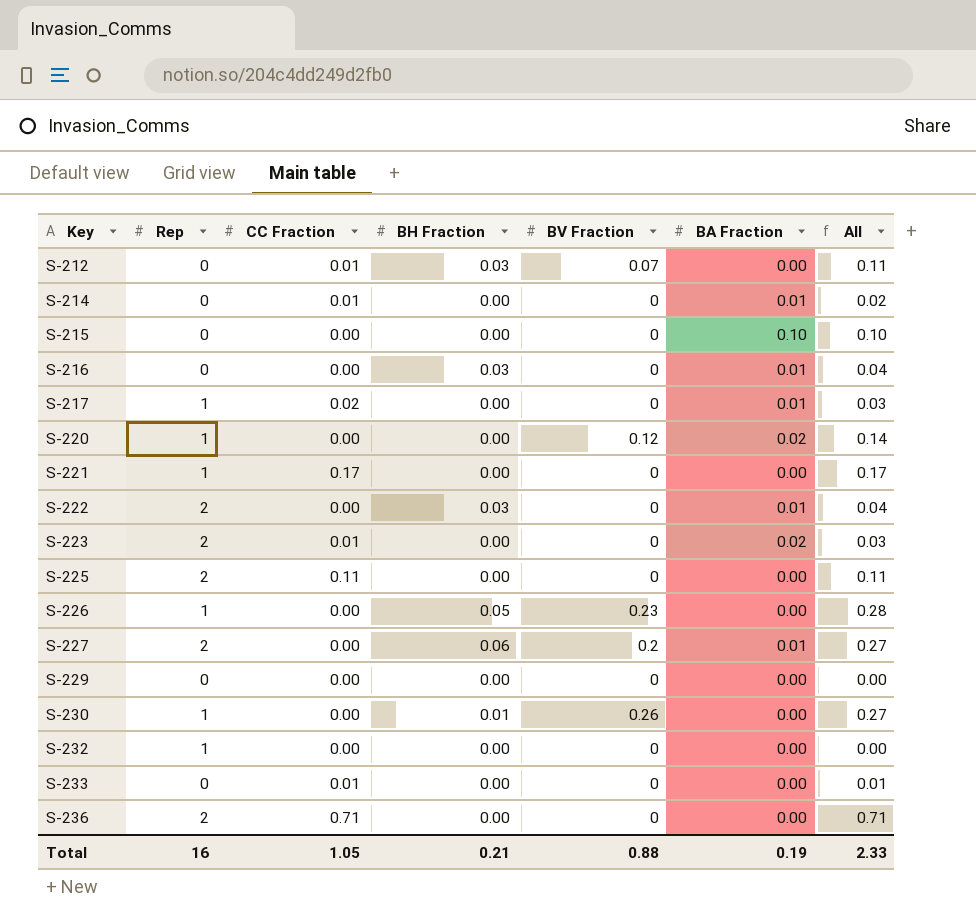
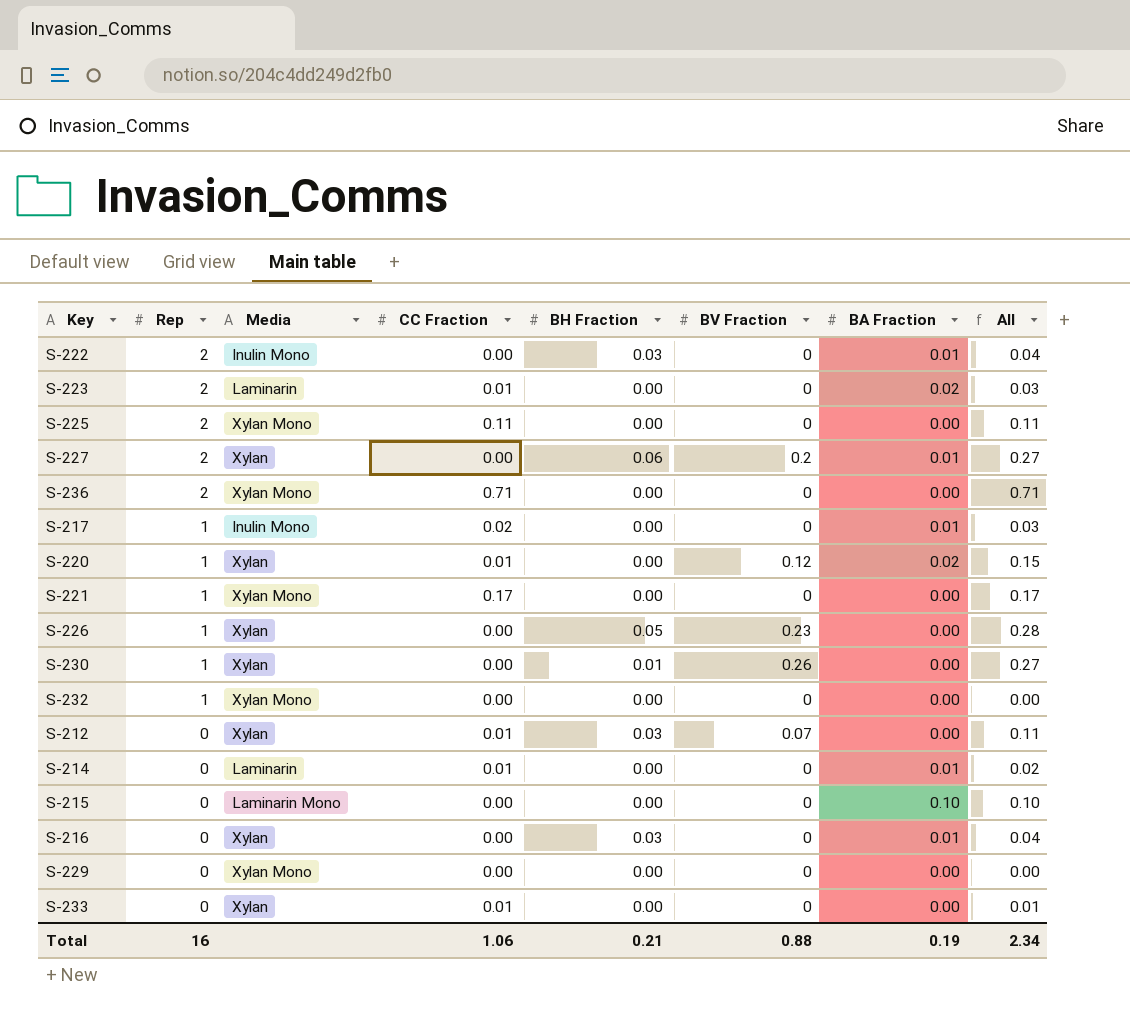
row order: Key ascending -> Rep descending
column Media | position: none -> 3
S-220 | CC Fraction: 0.00 -> 0.01
S-220 | All: 0.14 -> 0.15
Total | CC Fraction: 1.05 -> 1.06
Total | All: 2.33 -> 2.34

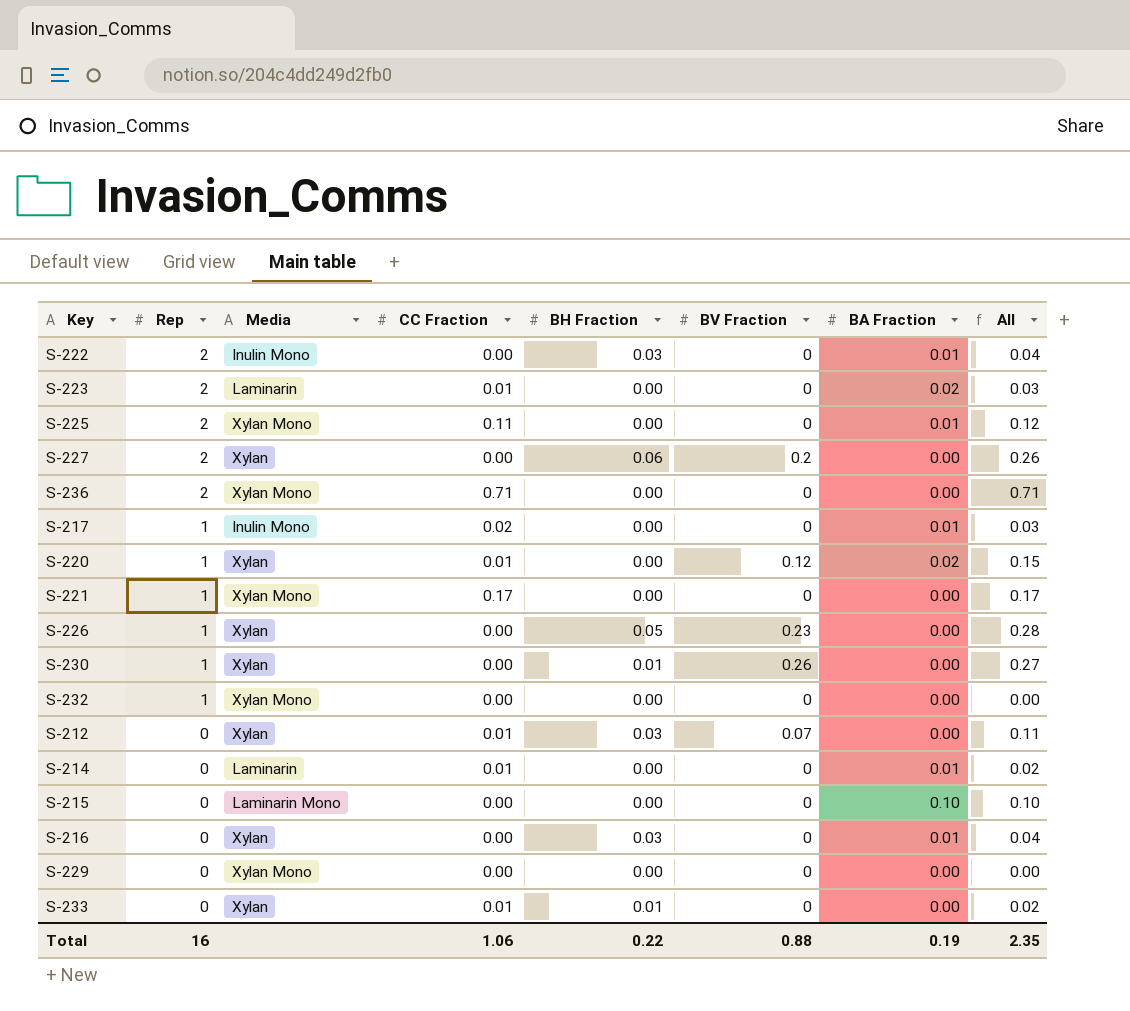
S-225 | BA Fraction: 0.00 -> 0.01
S-225 | All: 0.11 -> 0.12
S-227 | BA Fraction: 0.01 -> 0.00
S-227 | All: 0.27 -> 0.26
S-233 | BH Fraction: 0.00 -> 0.01
S-233 | All: 0.01 -> 0.02
Total | BH Fraction: 0.21 -> 0.22
Total | All: 2.34 -> 2.35

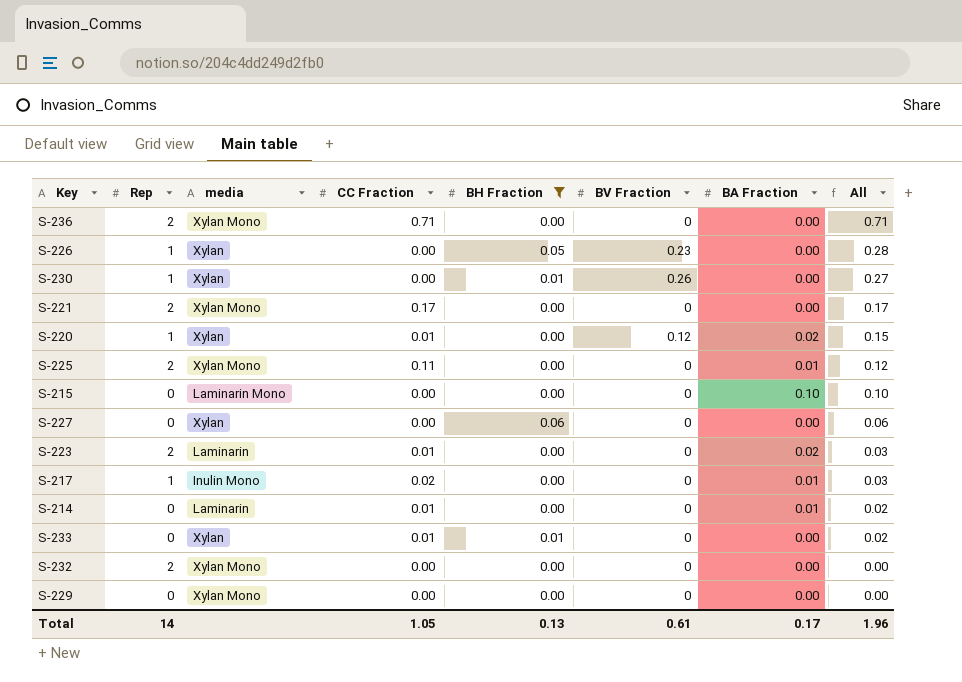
filter: none -> BH Fraction != 0.03
row order: Rep descending -> All descending
column name: Media -> media
S-221 | Rep: 1 -> 2
S-227 | Rep: 2 -> 0
S-227 | BV Fraction: 0.2 -> 0
S-227 | All: 0.26 -> 0.06
S-232 | Rep: 1 -> 2
Total | Rep: 16 -> 14
Total | CC Fraction: 1.06 -> 1.05
Total | BH Fraction: 0.22 -> 0.13
Total | BV Fraction: 0.88 -> 0.61
Total | BA Fraction: 0.19 -> 0.17
Total | All: 2.35 -> 1.96

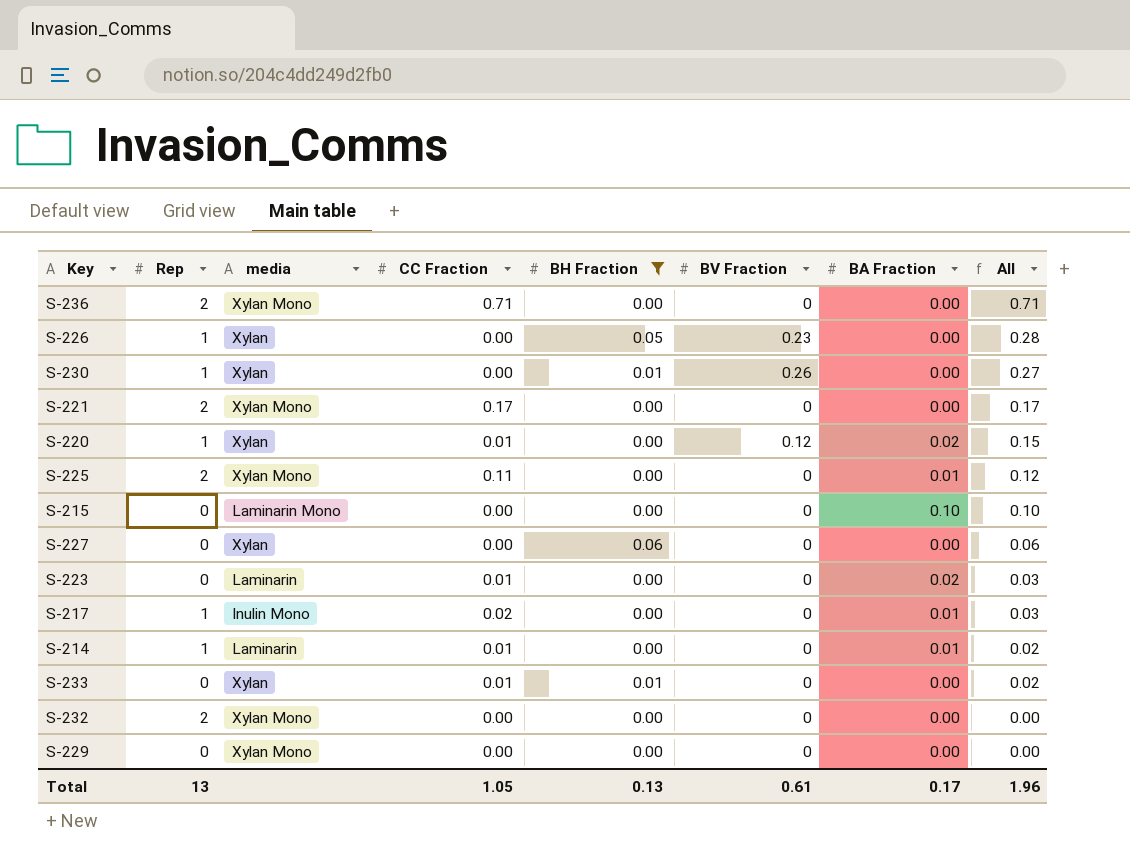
S-223 | Rep: 2 -> 0
S-214 | Rep: 0 -> 1
Total | Rep: 14 -> 13

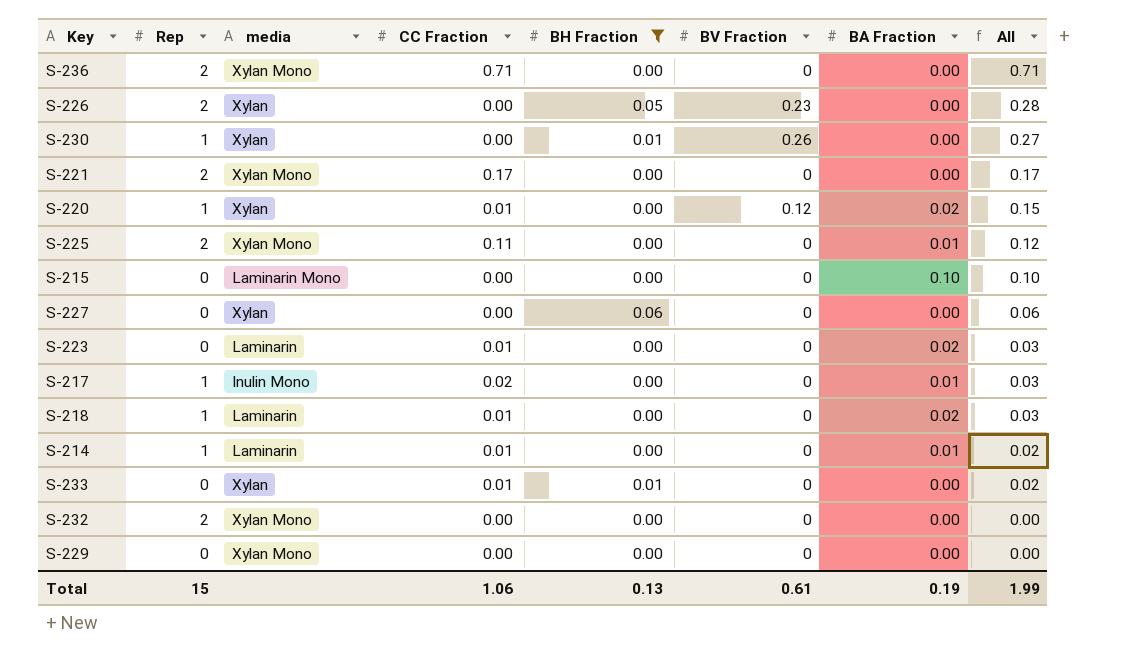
S-226 | Rep: 1 -> 2
row S-218: none -> 1 | Laminarin | 0.01 | 0.00 | 0 | 0.02 | 0.03
Total | Rep: 13 -> 15
Total | CC Fraction: 1.05 -> 1.06
Total | BA Fraction: 0.17 -> 0.19
Total | All: 1.96 -> 1.99

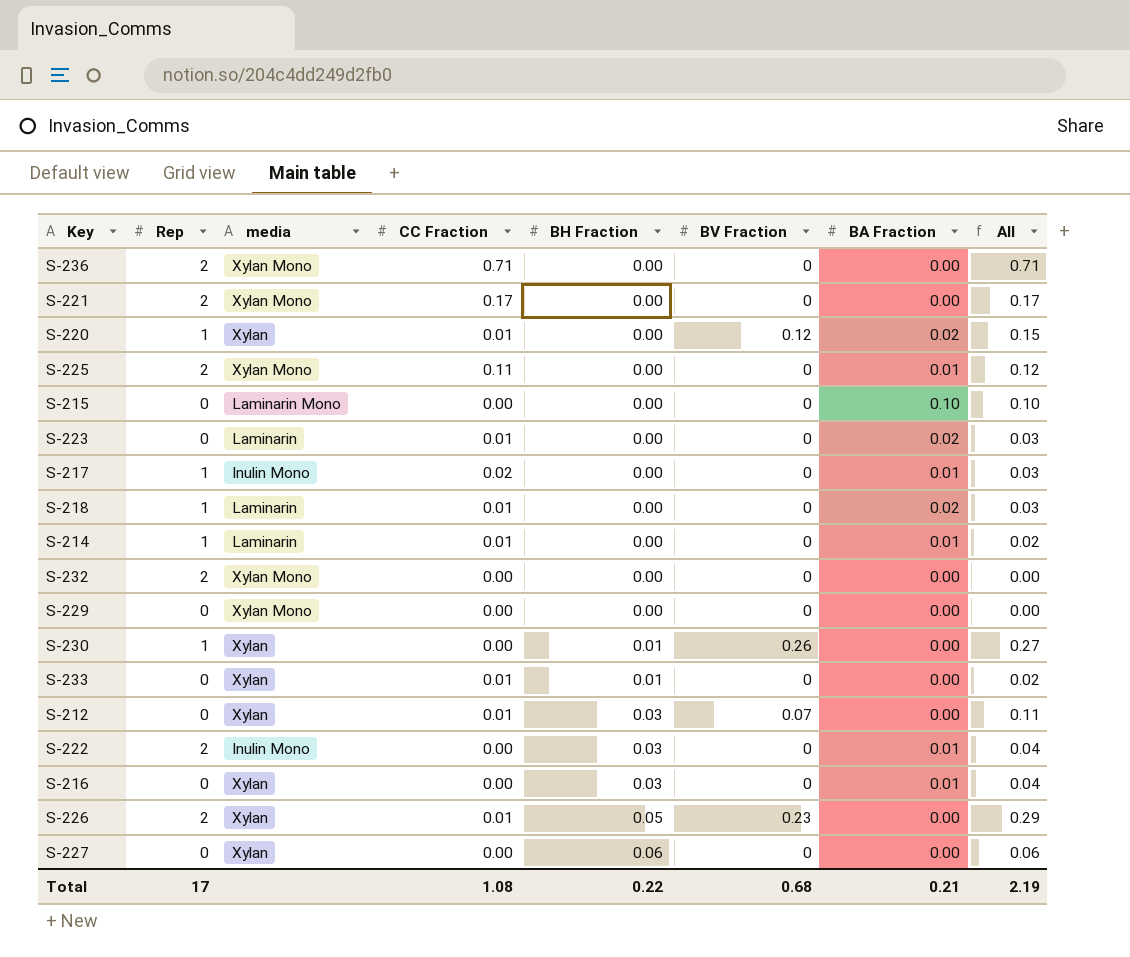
filter: BH Fraction != 0.03 -> none
row order: All descending -> BH Fraction ascending
S-226 | CC Fraction: 0.00 -> 0.01
S-226 | All: 0.28 -> 0.29
Total | Rep: 15 -> 17
Total | CC Fraction: 1.06 -> 1.08
Total | BH Fraction: 0.13 -> 0.22
Total | BV Fraction: 0.61 -> 0.68
Total | BA Fraction: 0.19 -> 0.21
Total | All: 1.99 -> 2.19

